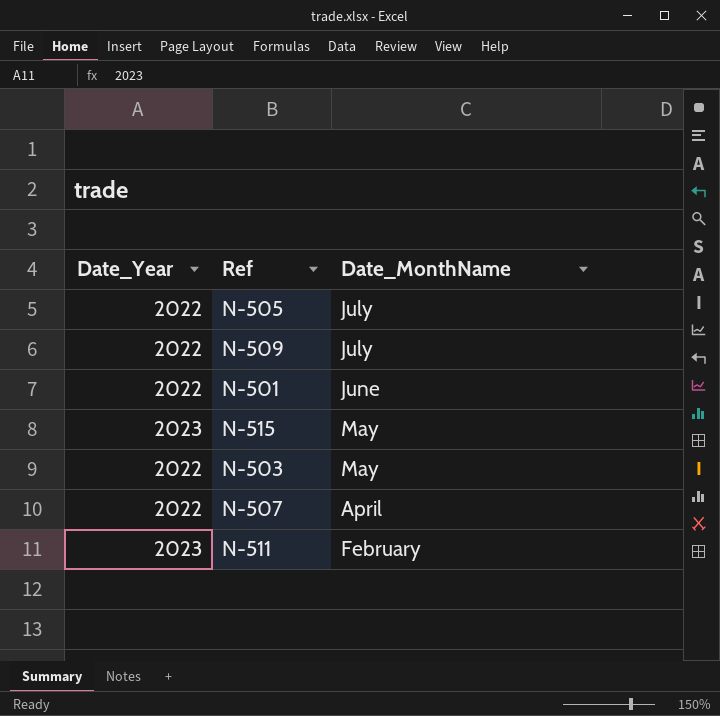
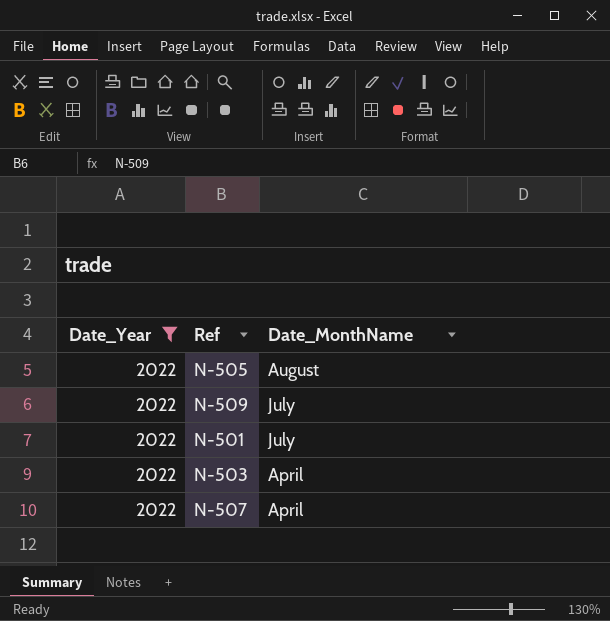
filter: none -> Date_Year = 2022
N-505 | Date_MonthName: July -> August
N-501 | Date_MonthName: June -> July
N-503 | Date_MonthName: May -> April

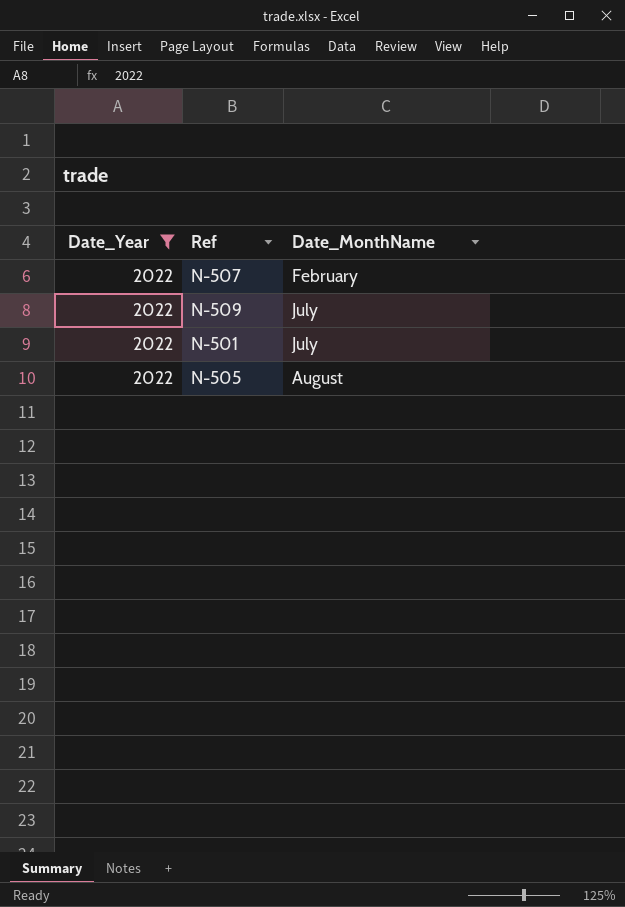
row order: Date_MonthName descending -> Date_MonthName ascending
row N-503: 2022 | April -> none
N-507 | Date_MonthName: April -> February

